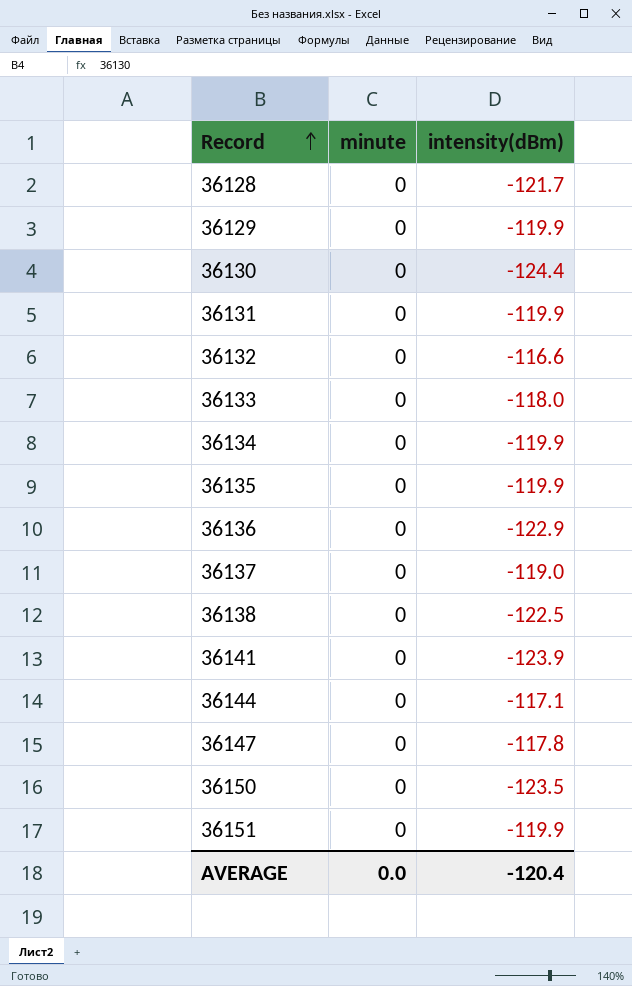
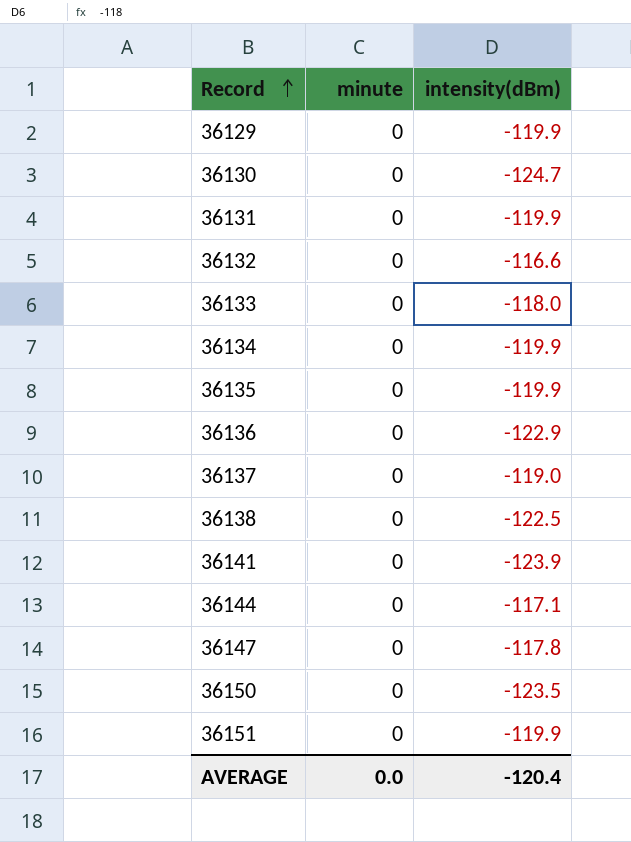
row 36128: 0 | -121.7 -> none
36130 | intensity(dBm): -124.4 -> -124.7

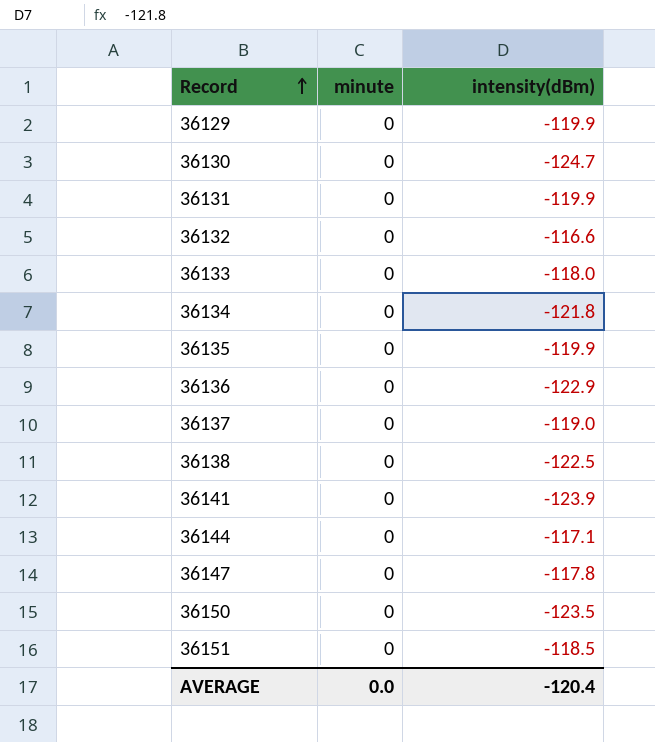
36134 | intensity(dBm): -119.9 -> -121.8
36151 | intensity(dBm): -119.9 -> -118.5

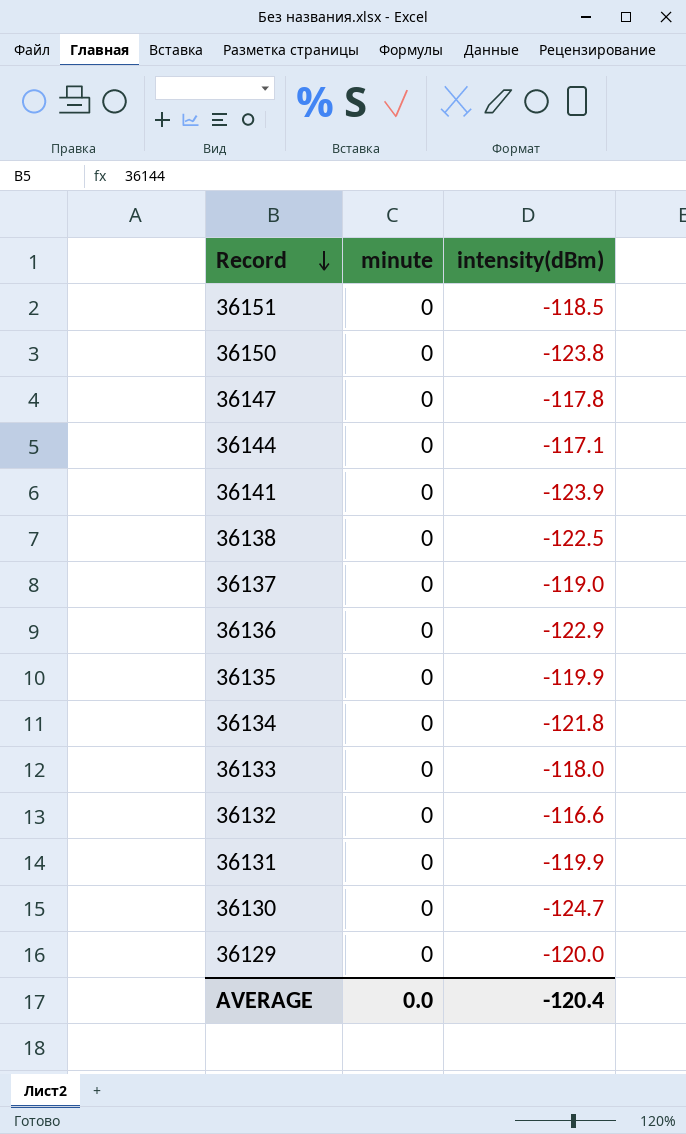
row order: Record ascending -> Record descending
36150 | intensity(dBm): -123.5 -> -123.8
36129 | intensity(dBm): -119.9 -> -120.0

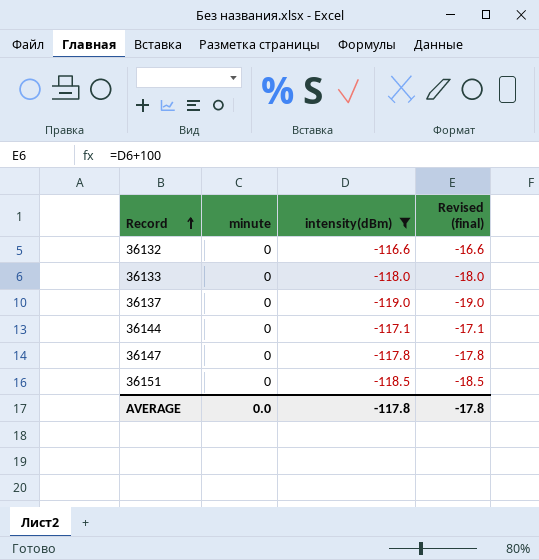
filter: none -> intensity(dBm) >= -119.0
row order: Record descending -> Record ascending
column Revised (final) | formula: none -> [intensity(dBm)] + 100
AVERAGE | intensity(dBm): -120.4 -> -117.8

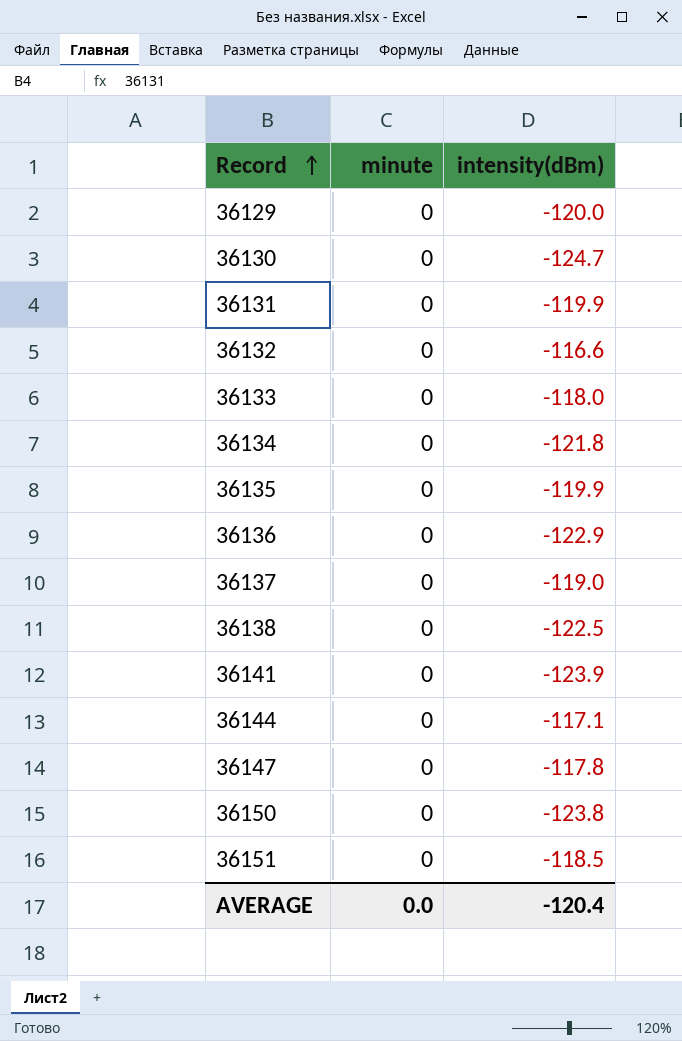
filter: intensity(dBm) >= -119.0 -> none
column Revised (final) | formula: [intensity(dBm)] + 100 -> none
AVERAGE | intensity(dBm): -117.8 -> -120.4

